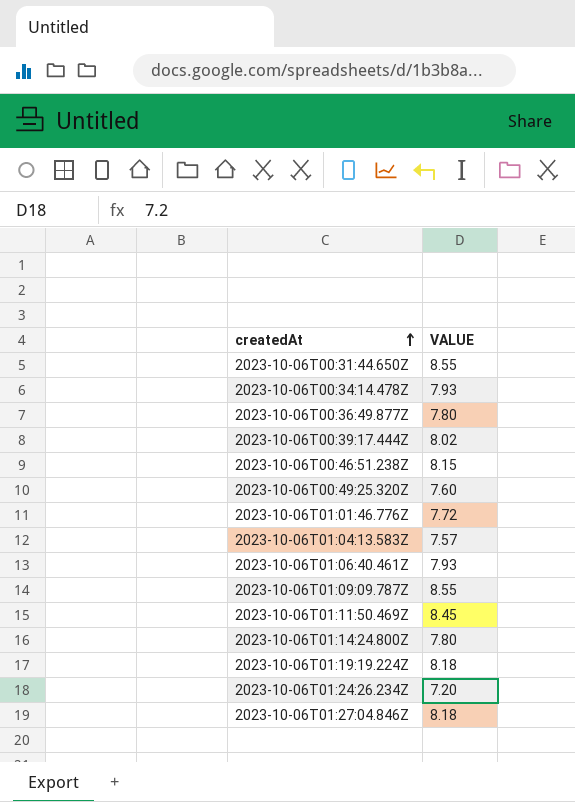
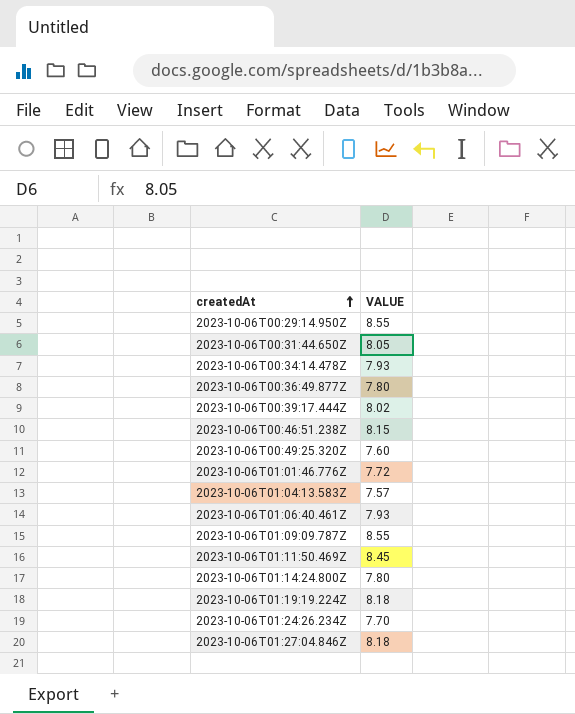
row 2023-10-06T00:29:14.950Z: none -> 8.55
2023-10-06T00:31:44.650Z | VALUE: 8.55 -> 8.05
2023-10-06T01:24:26.234Z | VALUE: 7.20 -> 7.70

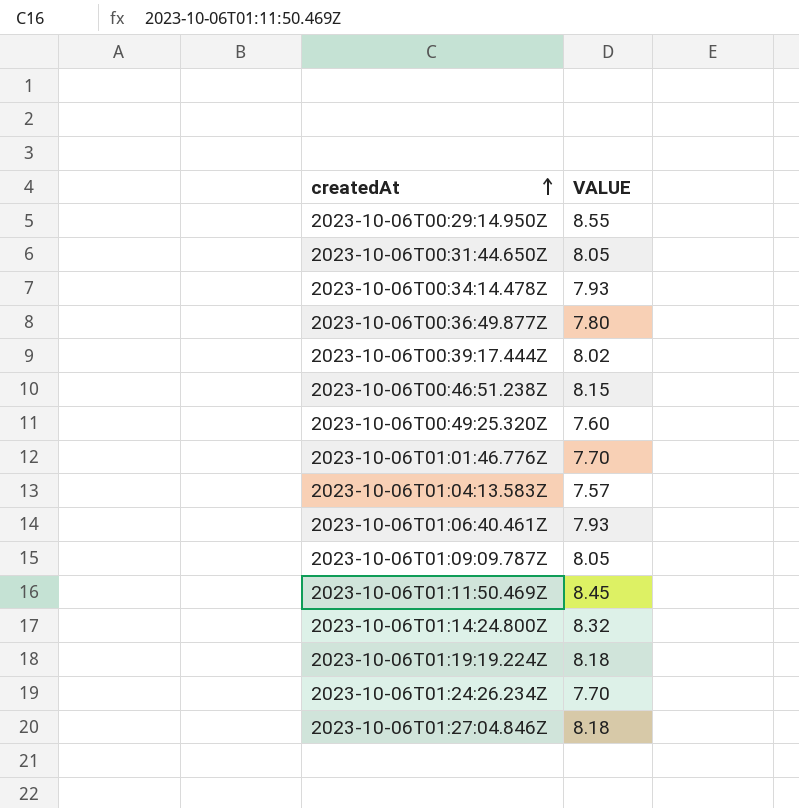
2023-10-06T01:01:46.776Z | VALUE: 7.72 -> 7.70
2023-10-06T01:09:09.787Z | VALUE: 8.55 -> 8.05
2023-10-06T01:14:24.800Z | VALUE: 7.80 -> 8.32

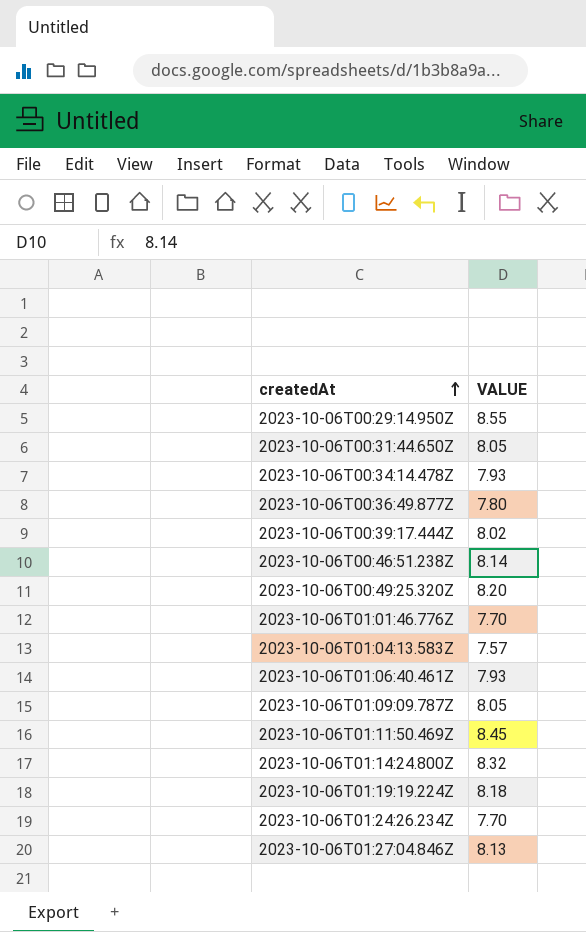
2023-10-06T00:46:51.238Z | VALUE: 8.15 -> 8.14
2023-10-06T00:49:25.320Z | VALUE: 7.60 -> 8.20
2023-10-06T01:27:04.846Z | VALUE: 8.18 -> 8.13

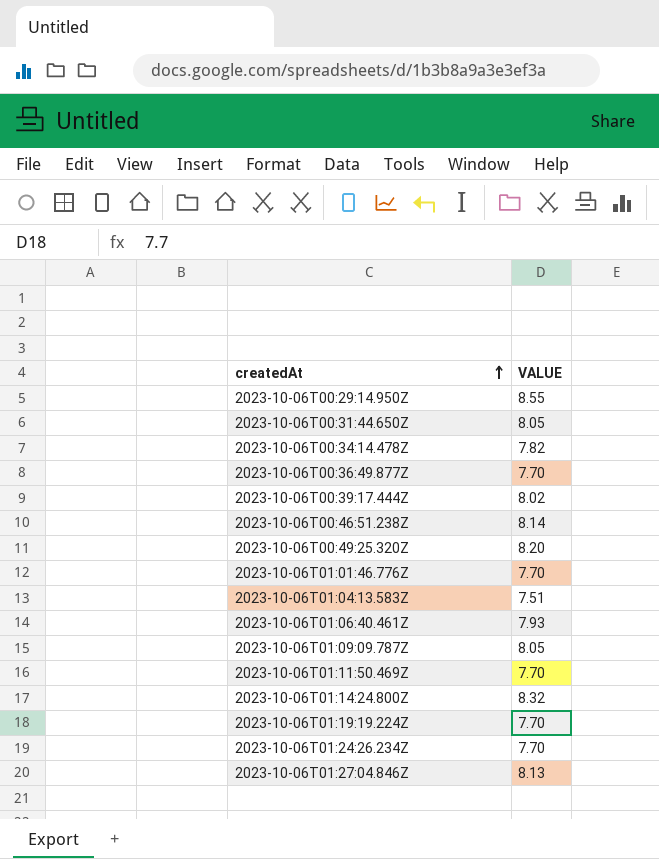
2023-10-06T00:34:14.478Z | VALUE: 7.93 -> 7.82
2023-10-06T00:36:49.877Z | VALUE: 7.80 -> 7.70
2023-10-06T01:04:13.583Z | VALUE: 7.57 -> 7.51
2023-10-06T01:11:50.469Z | VALUE: 8.45 -> 7.70
2023-10-06T01:19:19.224Z | VALUE: 8.18 -> 7.70

